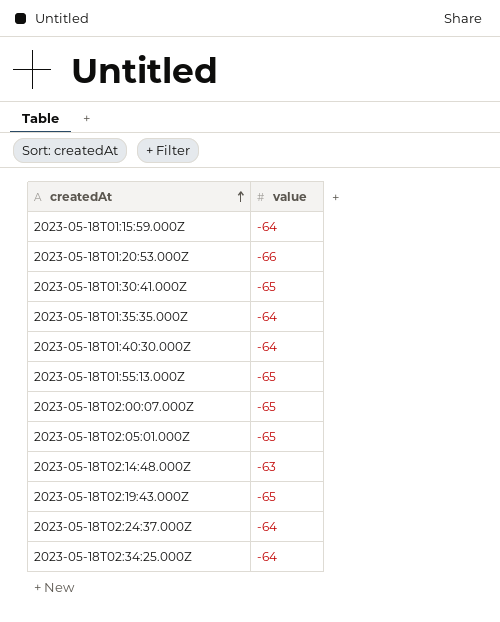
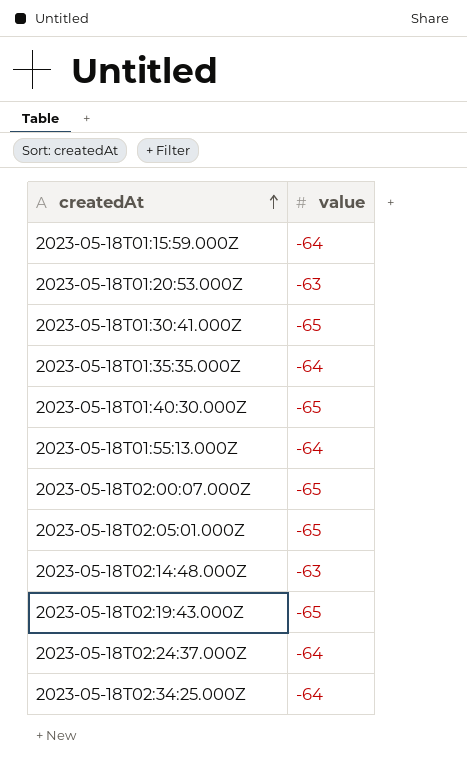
2023-05-18T01:20:53.000Z | value: -66 -> -63
2023-05-18T01:40:30.000Z | value: -64 -> -65
2023-05-18T01:55:13.000Z | value: -65 -> -64

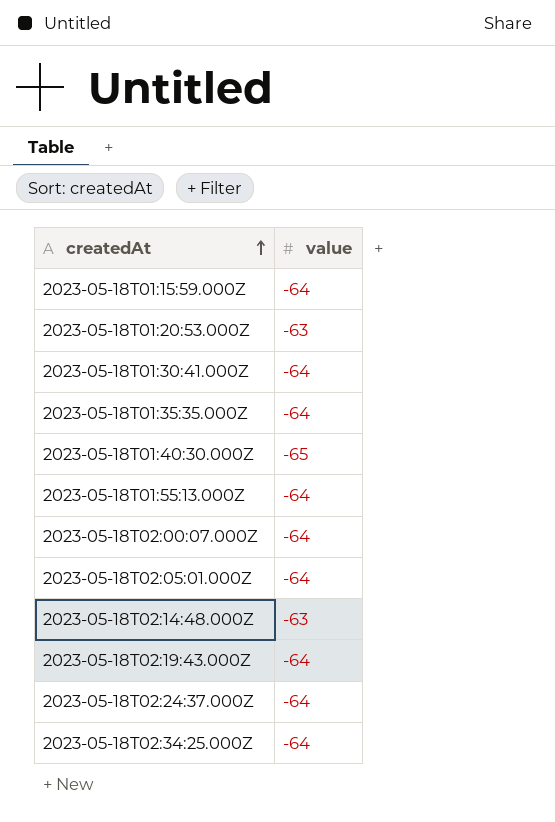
2023-05-18T01:30:41.000Z | value: -65 -> -64
2023-05-18T02:00:07.000Z | value: -65 -> -64
2023-05-18T02:05:01.000Z | value: -65 -> -64
2023-05-18T02:19:43.000Z | value: -65 -> -64

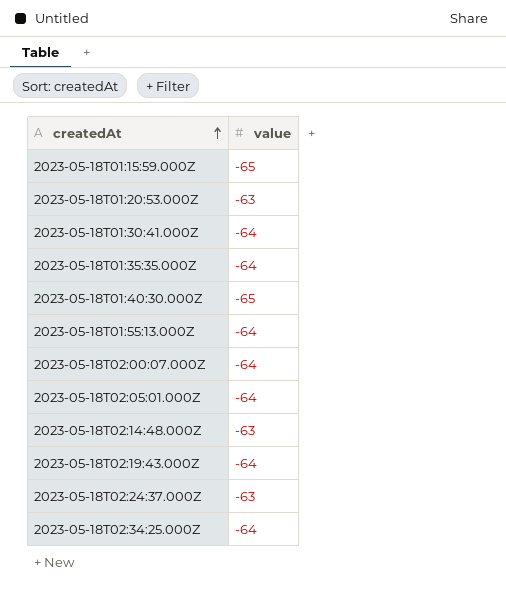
2023-05-18T01:15:59.000Z | value: -64 -> -65
2023-05-18T02:24:37.000Z | value: -64 -> -63

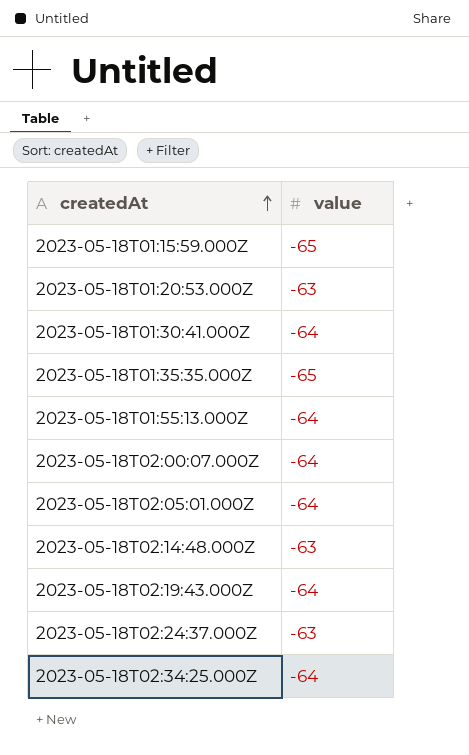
row 2023-05-18T01:40:30.000Z: -65 -> none
2023-05-18T01:35:35.000Z | value: -64 -> -65

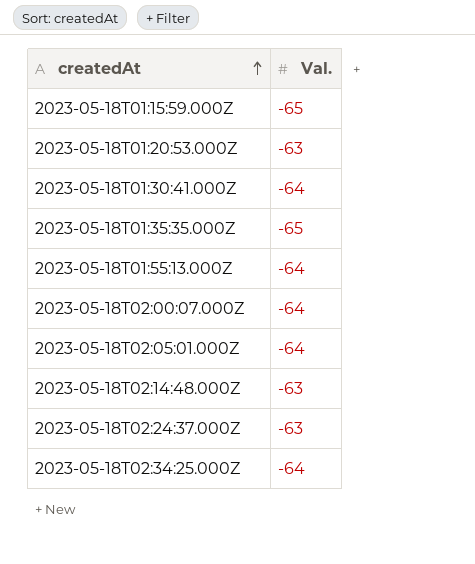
column name: value -> Val.
row 2023-05-18T02:19:43.000Z: -64 -> none

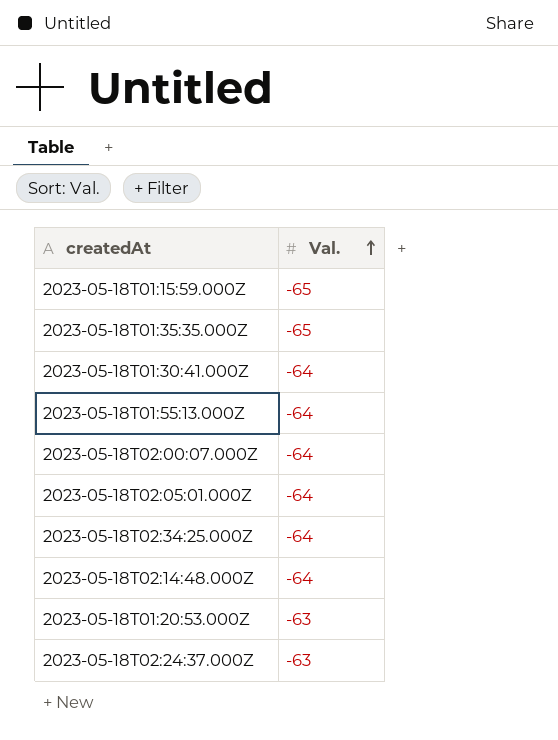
row order: createdAt ascending -> Val. ascending
2023-05-18T02:14:48.000Z | Val.: -63 -> -64

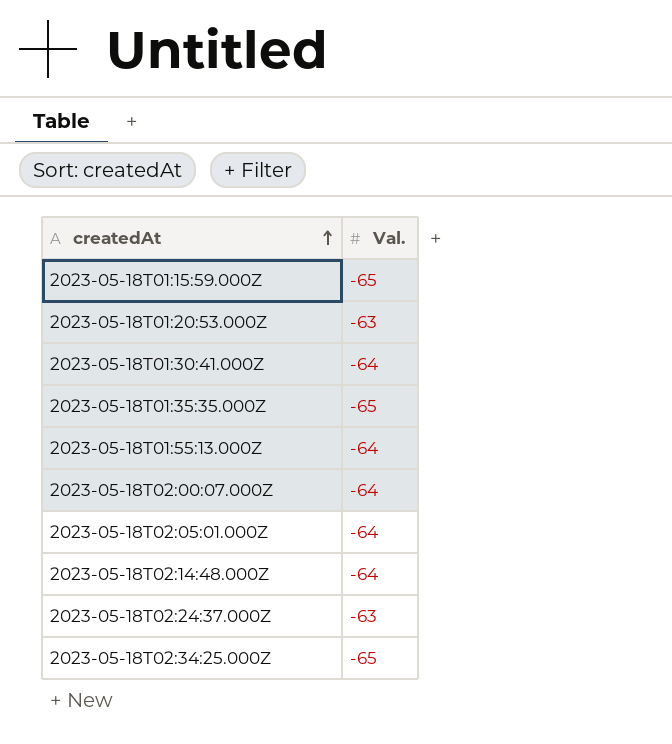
row order: Val. ascending -> createdAt ascending
2023-05-18T02:34:25.000Z | Val.: -64 -> -65

